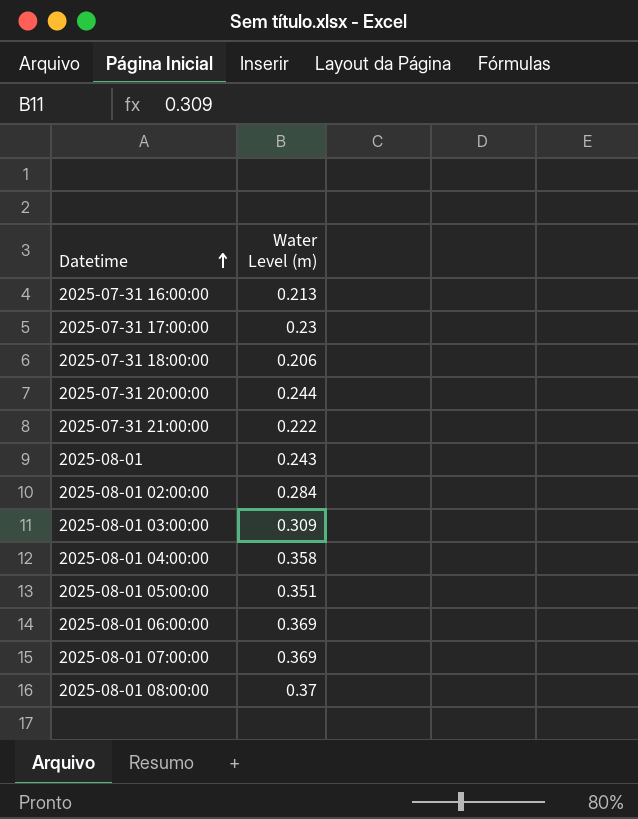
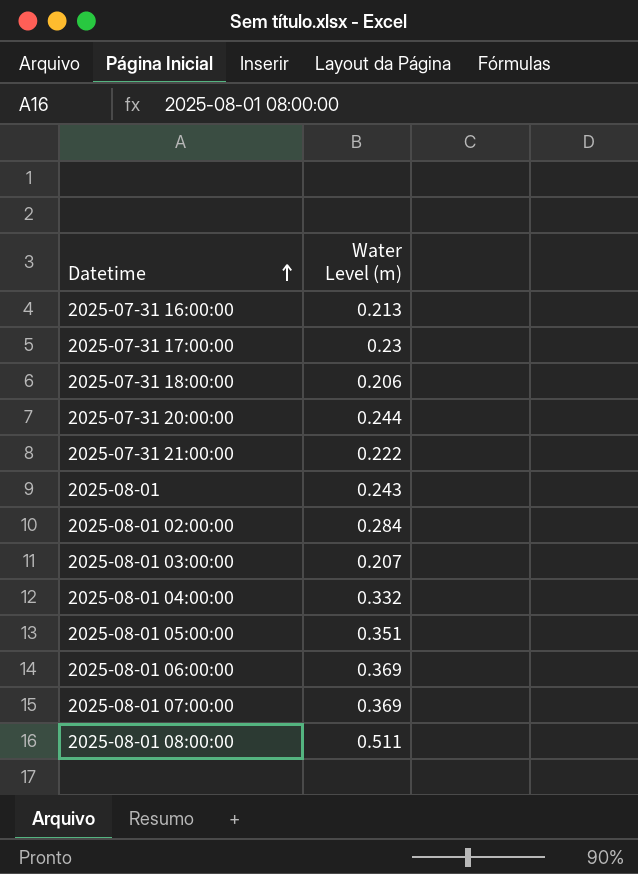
2025-08-01 03:00:00 | Water Level (m): 0.309 -> 0.207
2025-08-01 04:00:00 | Water Level (m): 0.358 -> 0.332
2025-08-01 08:00:00 | Water Level (m): 0.37 -> 0.511

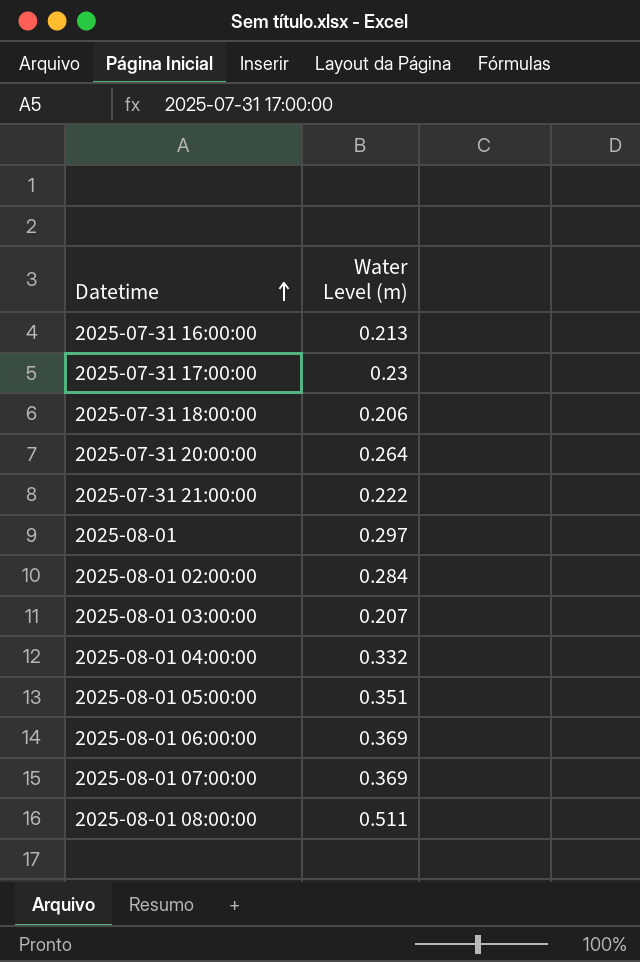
2025-07-31 20:00:00 | Water Level (m): 0.244 -> 0.264
2025-08-01 | Water Level (m): 0.243 -> 0.297

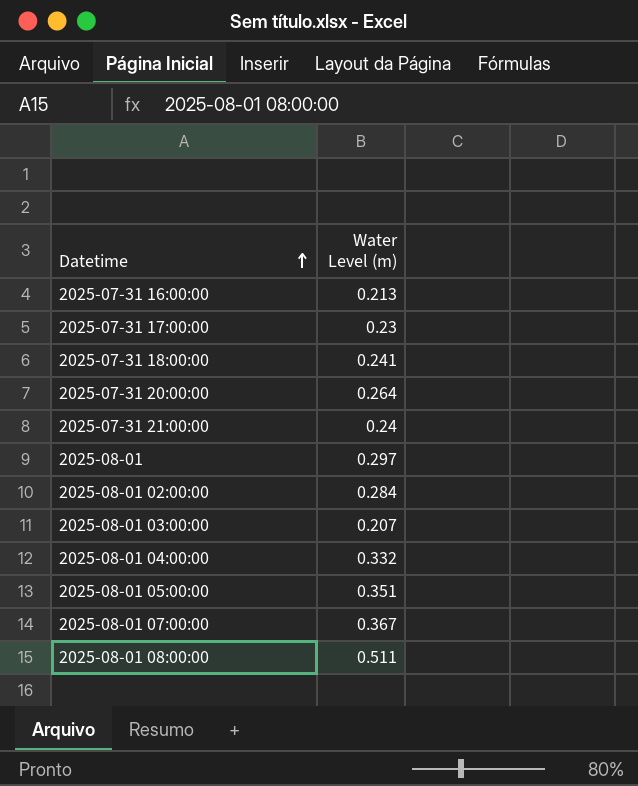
row 2025-08-01 06:00:00: 0.369 -> none
2025-07-31 18:00:00 | Water Level (m): 0.206 -> 0.241
2025-07-31 21:00:00 | Water Level (m): 0.222 -> 0.24
2025-08-01 07:00:00 | Water Level (m): 0.369 -> 0.367

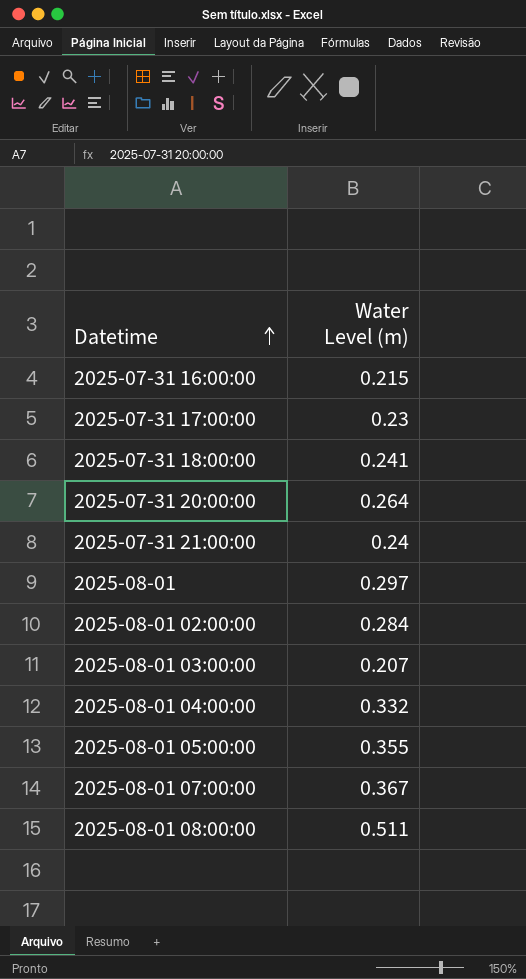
2025-07-31 16:00:00 | Water Level (m): 0.213 -> 0.215
2025-08-01 05:00:00 | Water Level (m): 0.351 -> 0.355

